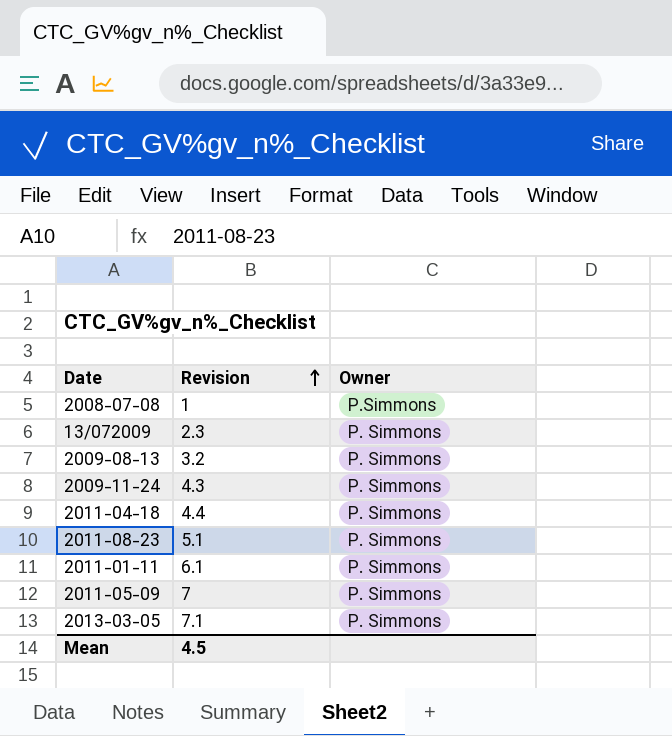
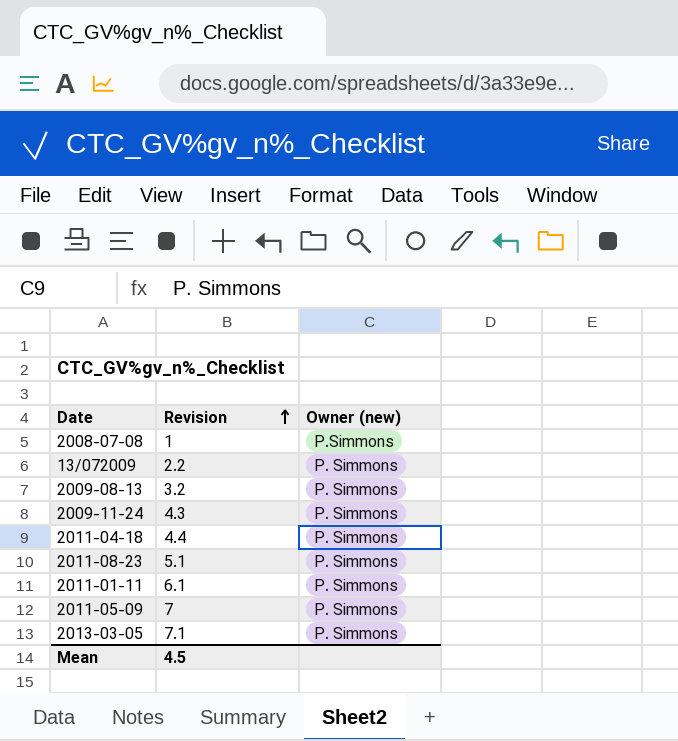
column name: Owner -> Owner (new)
13/072009 | Revision: 2.3 -> 2.2

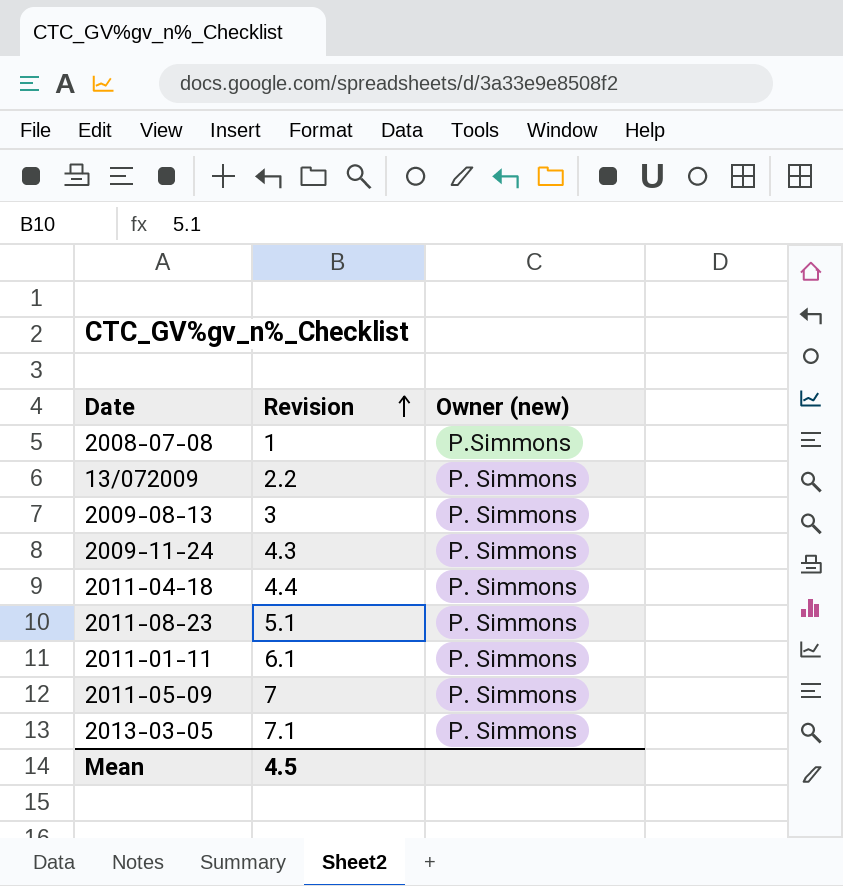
2009-08-13 | Revision: 3.2 -> 3

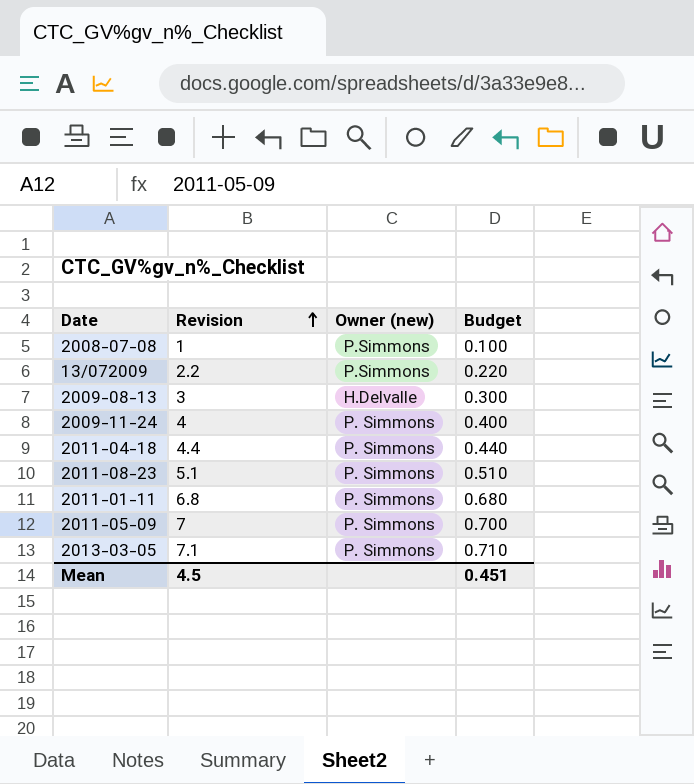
column Budget | formula: none -> [Revision] * 0.1
13/072009 | Owner (new): P. Simmons -> P.Simmons
2009-08-13 | Owner (new): P. Simmons -> H.Delvalle
2009-11-24 | Revision: 4.3 -> 4
2011-01-11 | Revision: 6.1 -> 6.8

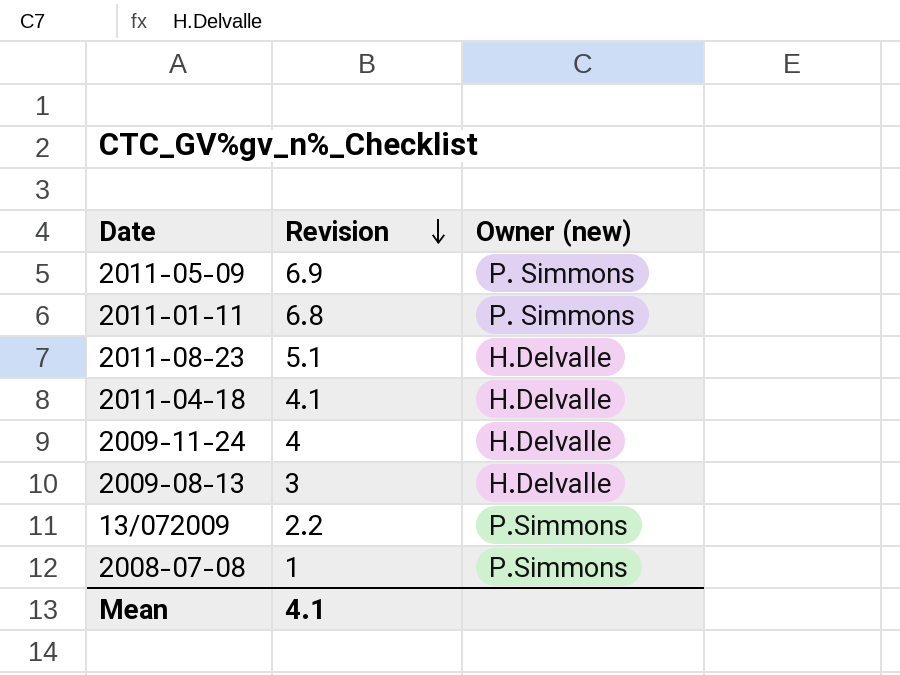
row order: Revision ascending -> Revision descending
column Budget | formula: [Revision] * 0.1 -> none
row 2013-03-05: 7.1 | P. Simmons | 0.710 -> none
2011-05-09 | Revision: 7 -> 6.9
2011-08-23 | Owner (new): P. Simmons -> H.Delvalle
2011-04-18 | Revision: 4.4 -> 4.1
2011-04-18 | Owner (new): P. Simmons -> H.Delvalle
2009-11-24 | Owner (new): P. Simmons -> H.Delvalle
Mean | Revision: 4.5 -> 4.1

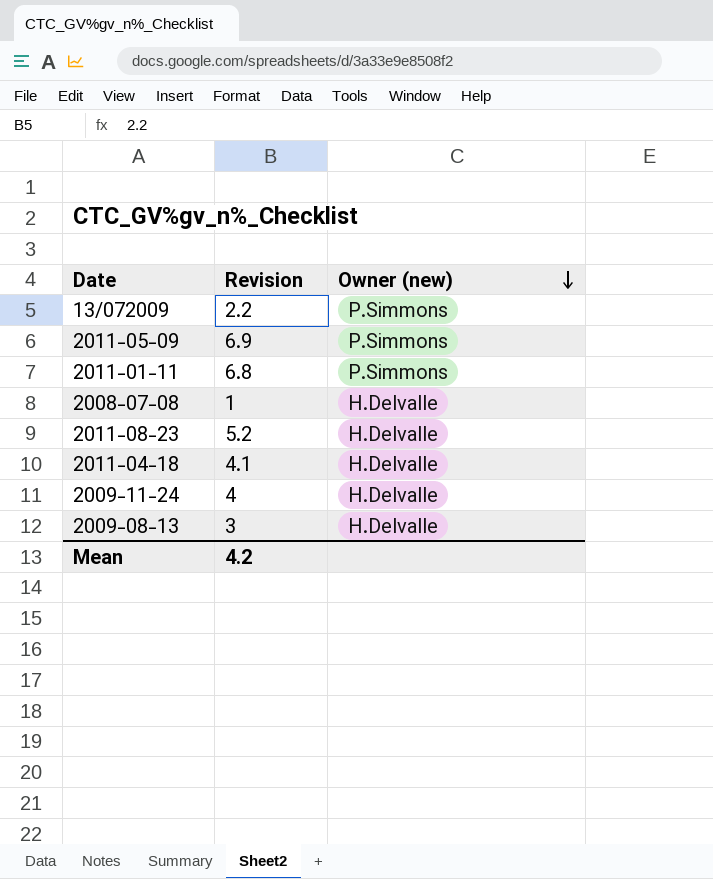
row order: Revision descending -> Owner (new) descending
2011-05-09 | Owner (new): P. Simmons -> P.Simmons
2011-01-11 | Owner (new): P. Simmons -> P.Simmons
2008-07-08 | Owner (new): P.Simmons -> H.Delvalle
2011-08-23 | Revision: 5.1 -> 5.2
Mean | Revision: 4.1 -> 4.2

